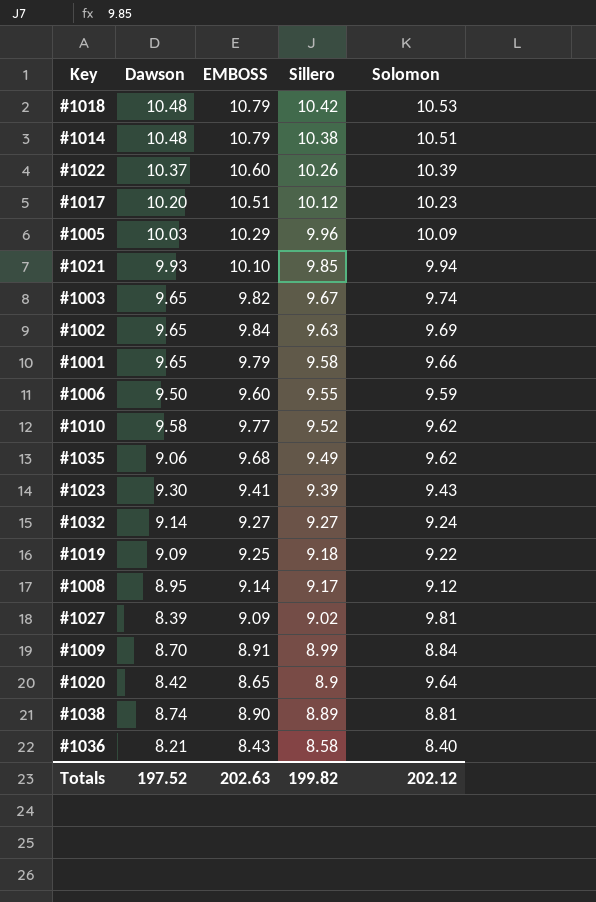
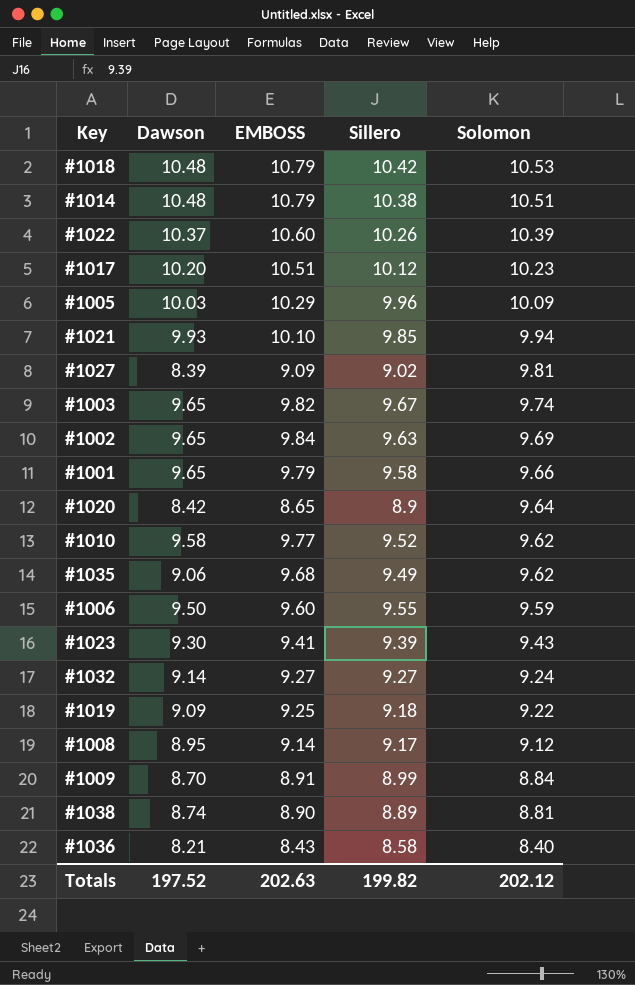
row order: Sillero descending -> Solomon descending

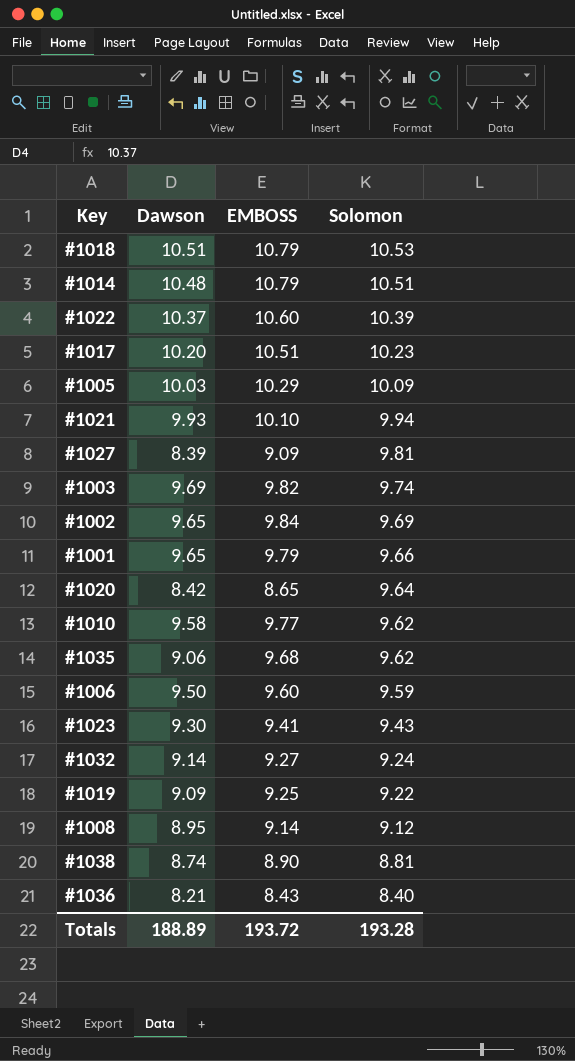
column Sillero | position: 4 -> none
row #1009: 8.70 | 8.91 | 8.99 | 8.84 -> none
#1018 | Dawson: 10.48 -> 10.51
#1003 | Dawson: 9.65 -> 9.69
Totals | Dawson: 197.52 -> 188.89
Totals | EMBOSS: 202.63 -> 193.72
Totals | Solomon: 202.12 -> 193.28

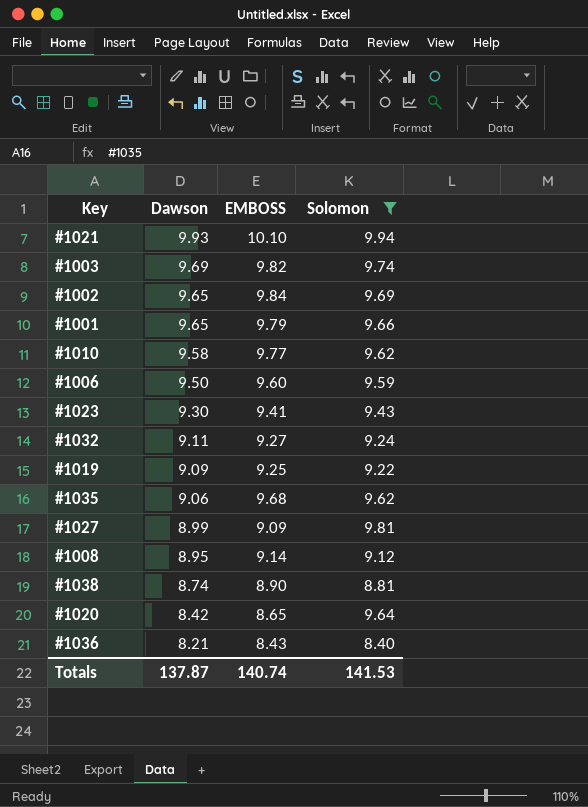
filter: none -> Solomon <= 9.94
row order: Solomon descending -> Dawson descending
#1032 | Dawson: 9.14 -> 9.11
#1027 | Dawson: 8.39 -> 8.99
Totals | Dawson: 188.89 -> 137.87
Totals | EMBOSS: 193.72 -> 140.74
Totals | Solomon: 193.28 -> 141.53

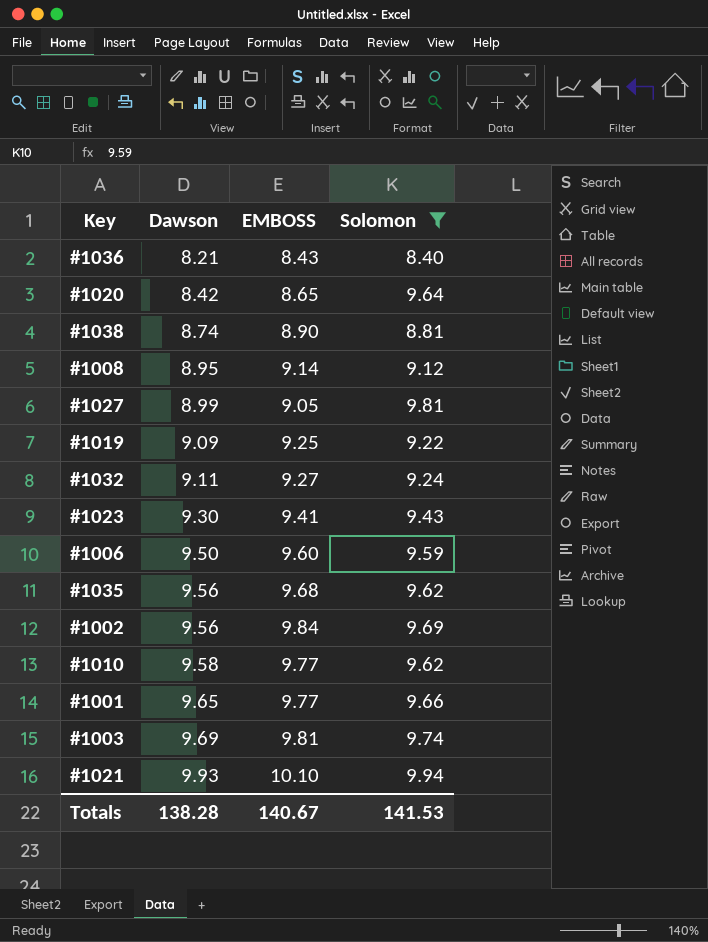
row order: Dawson descending -> Dawson ascending
#1027 | EMBOSS: 9.09 -> 9.05
#1035 | Dawson: 9.06 -> 9.56
#1002 | Dawson: 9.65 -> 9.56
#1001 | EMBOSS: 9.79 -> 9.77
#1003 | EMBOSS: 9.82 -> 9.81
Totals | Dawson: 137.87 -> 138.28
Totals | EMBOSS: 140.74 -> 140.67

